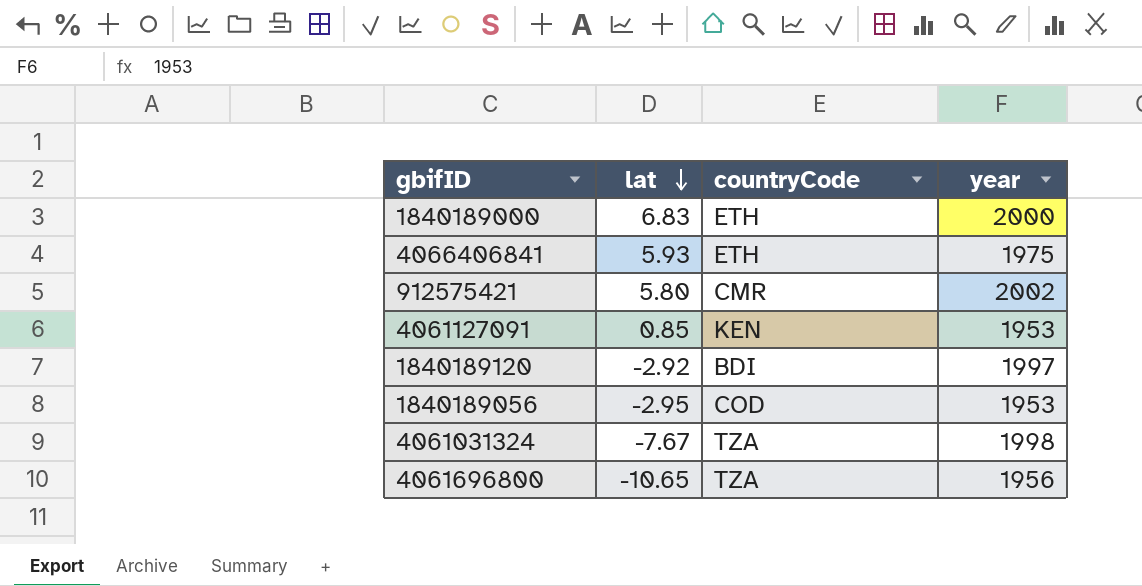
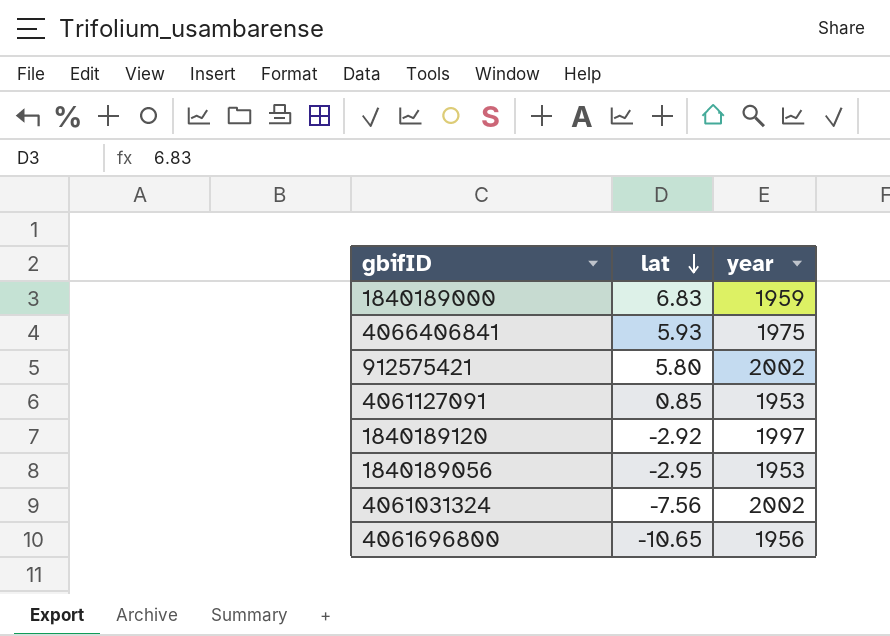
column countryCode | position: 3 -> none
1840189000 | year: 2000 -> 1959
4061031324 | lat: -7.67 -> -7.56
4061031324 | year: 1998 -> 2002

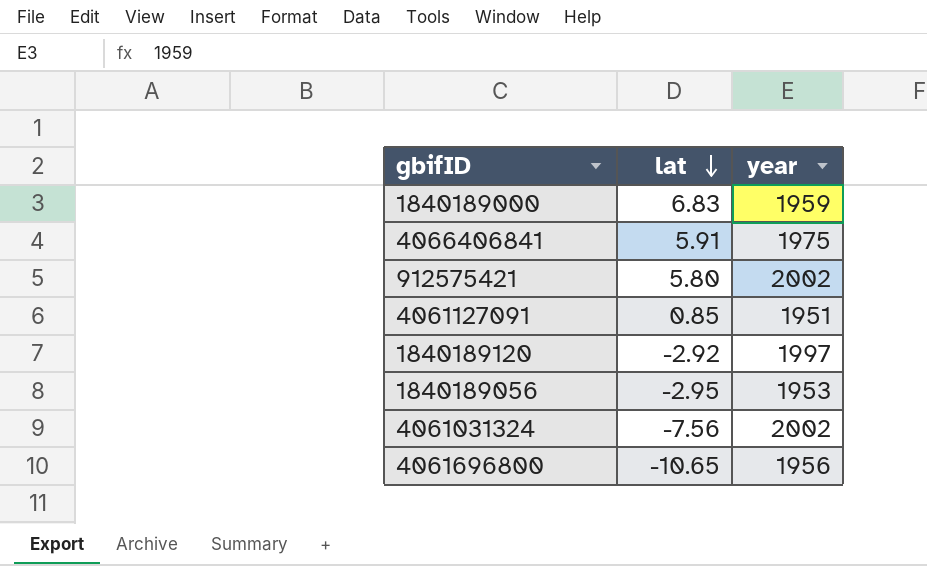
4066406841 | lat: 5.93 -> 5.91
4061127091 | year: 1953 -> 1951

